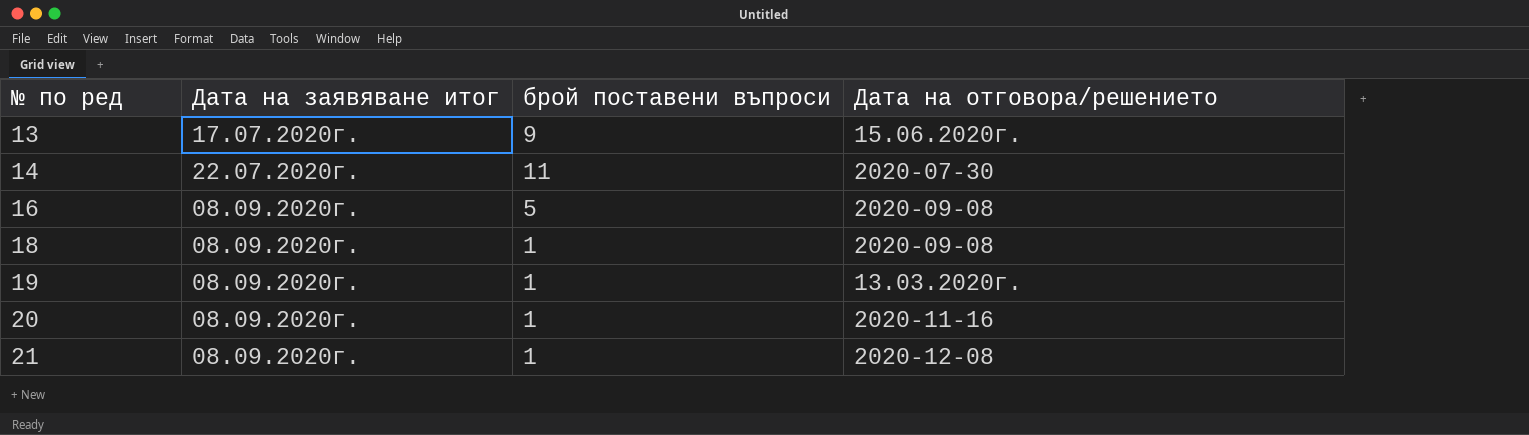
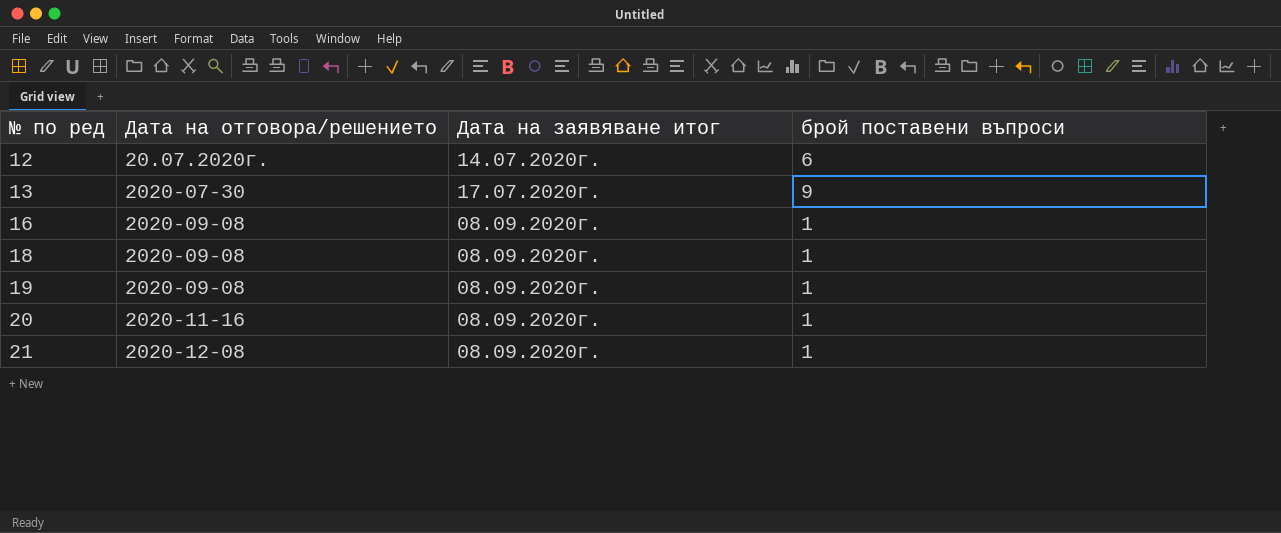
column Дата на отговора/решението | position: 4 -> 2
row 14: 22.07.2020г. | 11 | 2020-07-30 -> none
row 12: none -> 20.07.2020г. | 14.07.2020г. | 6
13 | Дата на отговора/решението: 15.06.2020г. -> 2020-07-30
16 | брой поставени въпроси: 5 -> 1
19 | Дата на отговора/решението: 13.03.2020г. -> 2020-09-08

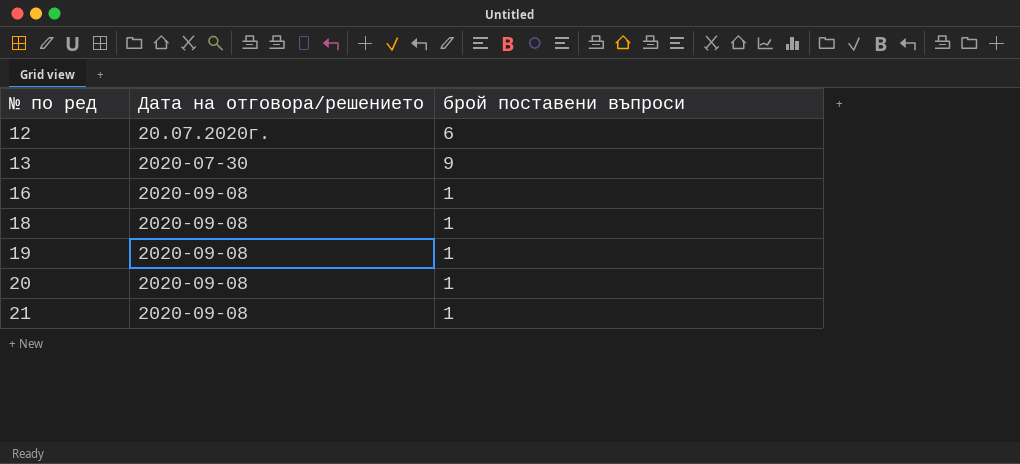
column Дата на заявяване итог | position: 3 -> none
20 | Дата на отговора/решението: 2020-11-16 -> 2020-09-08
21 | Дата на отговора/решението: 2020-12-08 -> 2020-09-08

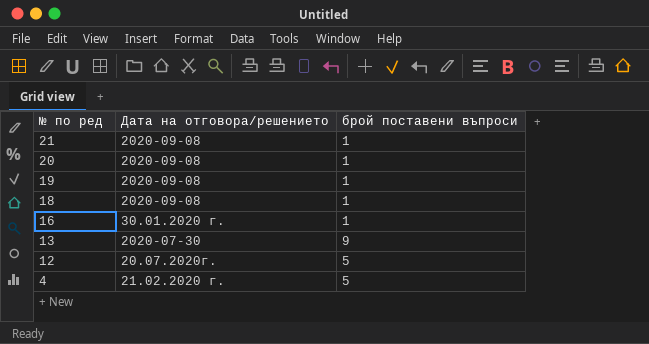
row order: № по ред ascending -> № по ред descending
16 | Дата на отговора/решението: 2020-09-08 -> 30.01.2020 г.
12 | брой поставени въпроси: 6 -> 5
row 4: none -> 21.02.2020 г. | 5

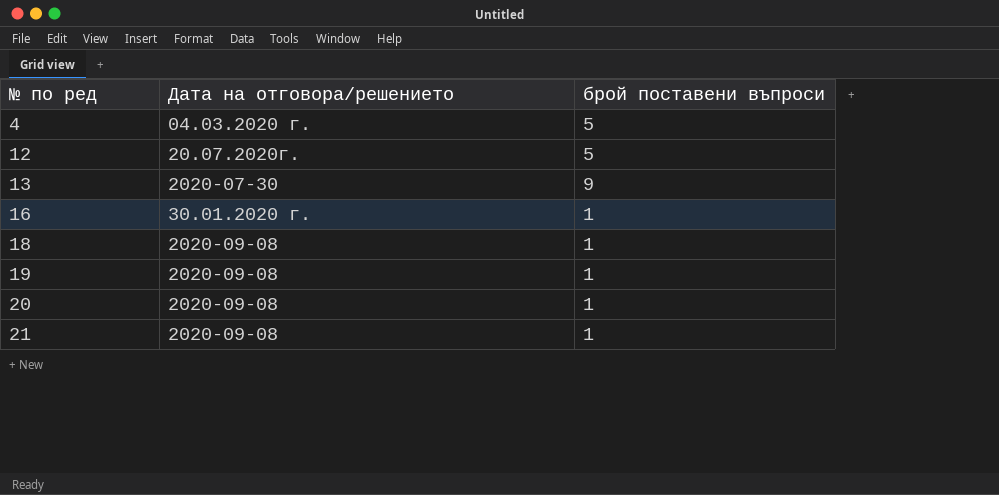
row order: № по ред descending -> № по ред ascending
4 | Дата на отговора/решението: 21.02.2020 г. -> 04.03.2020 г.

